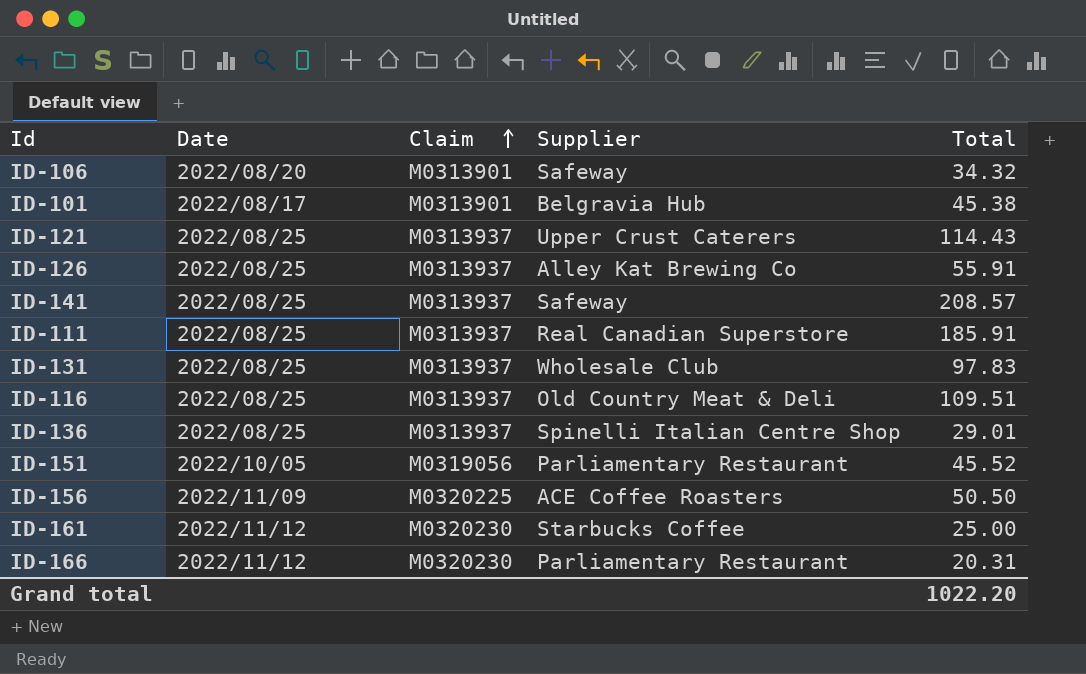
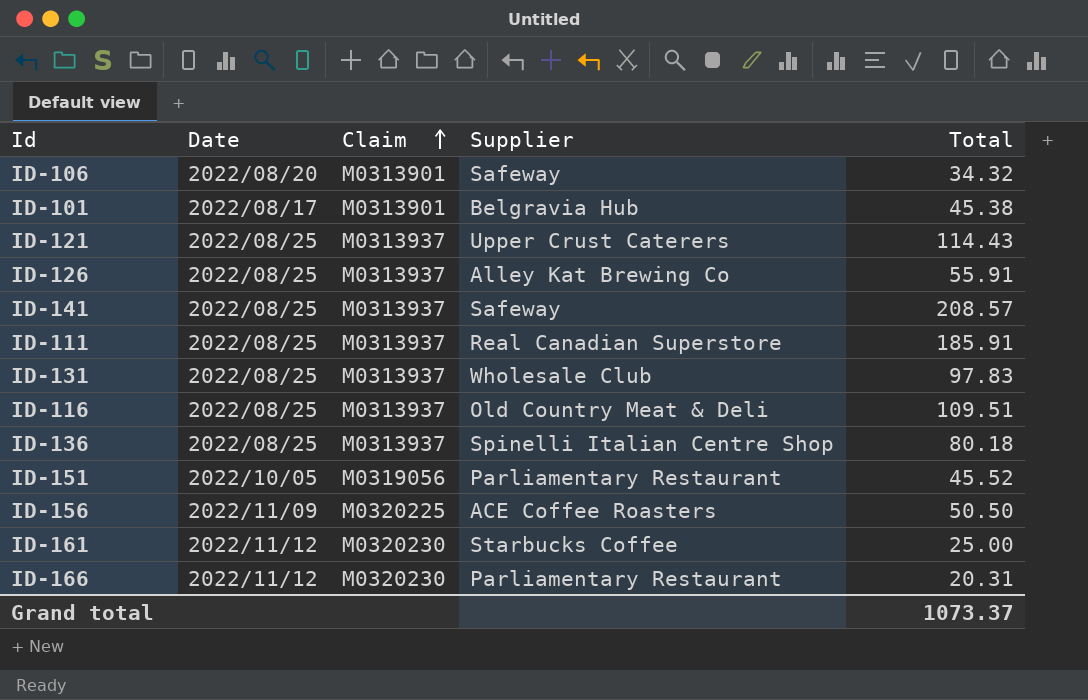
ID-136 | Total: 29.01 -> 80.18
Grand total | Total: 1022.20 -> 1073.37

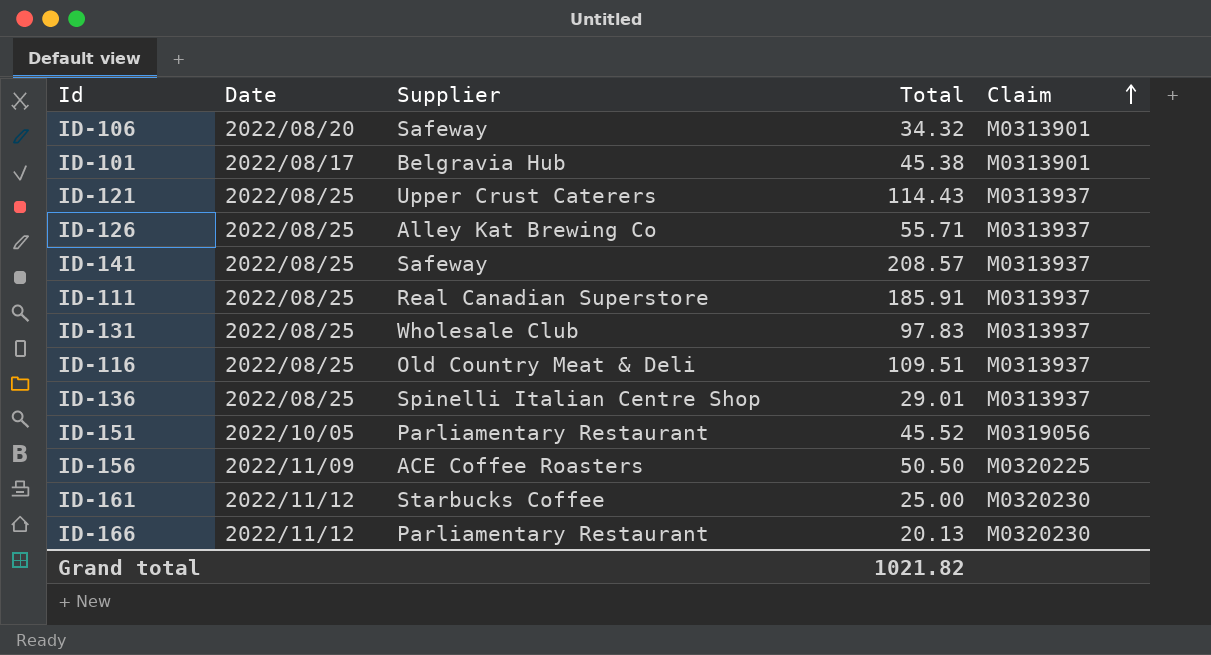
column Claim | position: 3 -> 5
ID-126 | Total: 55.91 -> 55.71
ID-136 | Total: 80.18 -> 29.01
ID-166 | Total: 20.31 -> 20.13
Grand total | Total: 1073.37 -> 1021.82

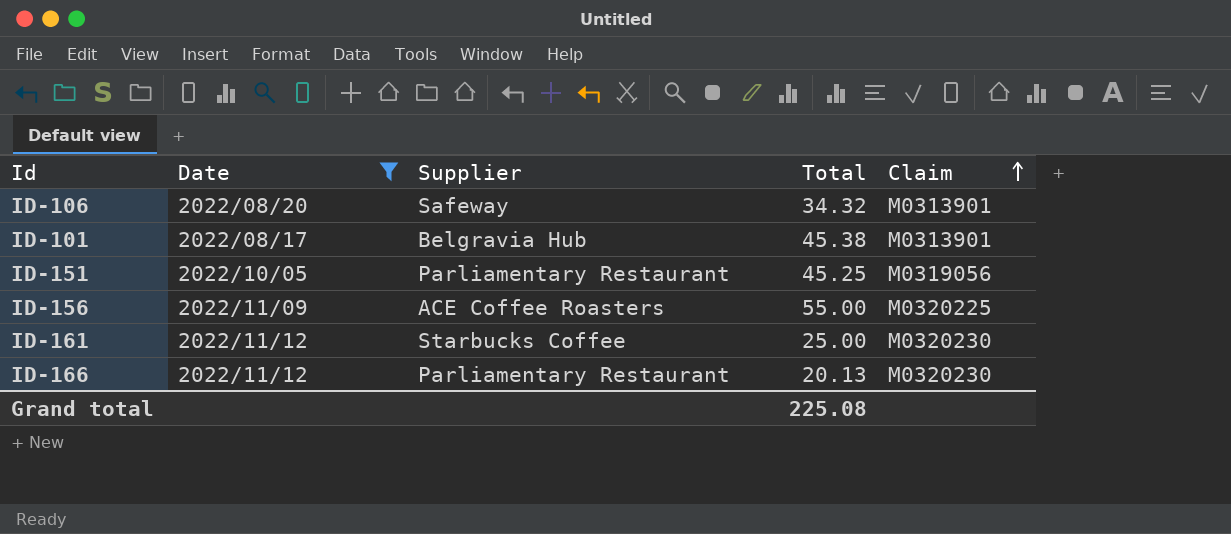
filter: none -> Date != 2022/08/25
ID-151 | Total: 45.52 -> 45.25
ID-156 | Total: 50.50 -> 55.00
Grand total | Total: 1021.82 -> 225.08

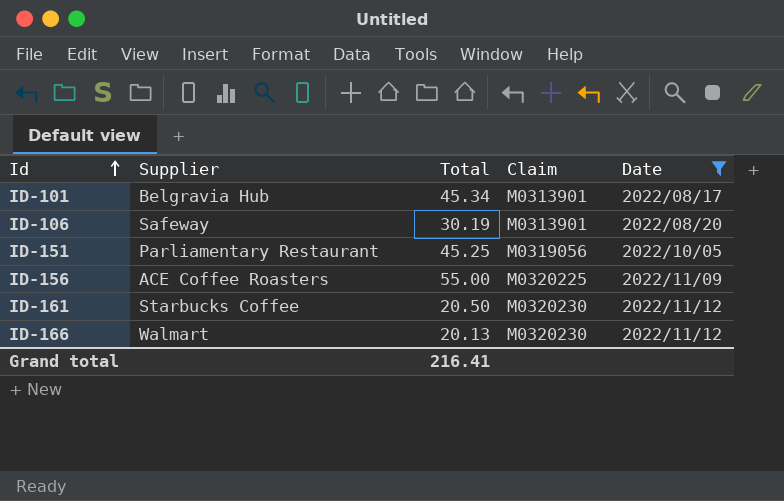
row order: Claim ascending -> Id ascending
column Date | position: 2 -> 5
ID-101 | Total: 45.38 -> 45.34
ID-106 | Total: 34.32 -> 30.19
ID-161 | Total: 25.00 -> 20.50
ID-166 | Supplier: Parliamentary Restaurant -> Walmart
Grand total | Total: 225.08 -> 216.41

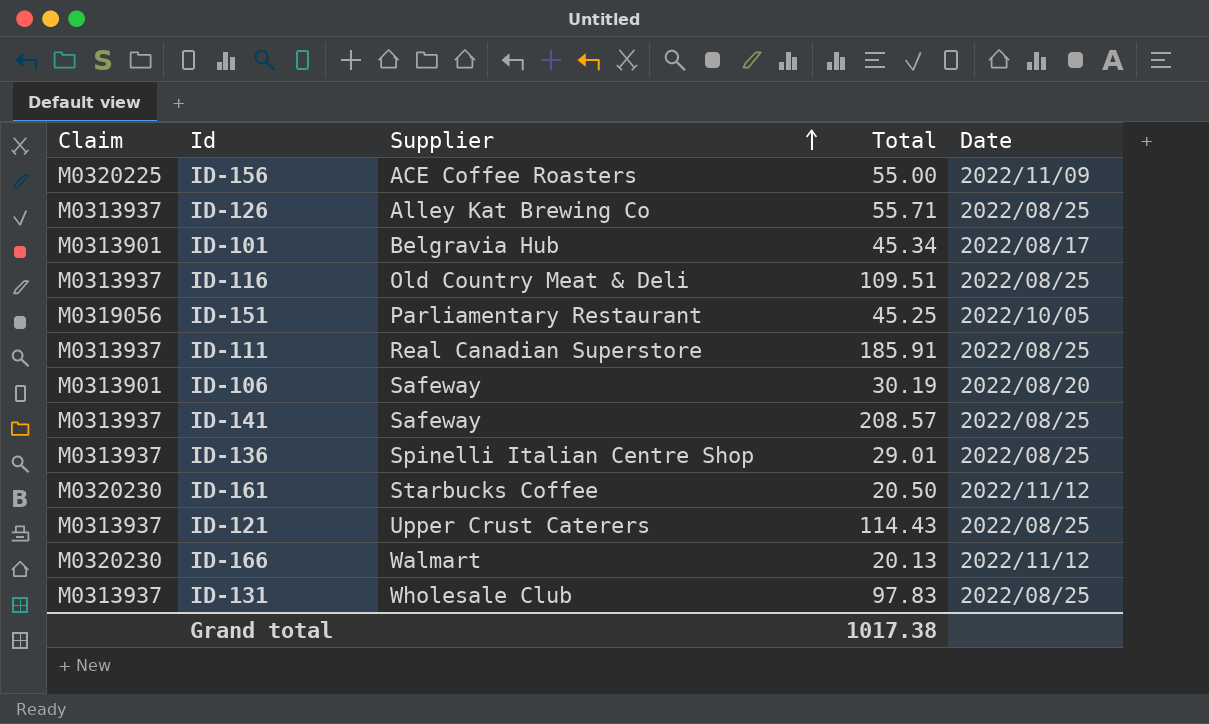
filter: Date != 2022/08/25 -> none
row order: Id ascending -> Supplier ascending
column Claim | position: 4 -> 1
Grand total | Total: 216.41 -> 1017.38

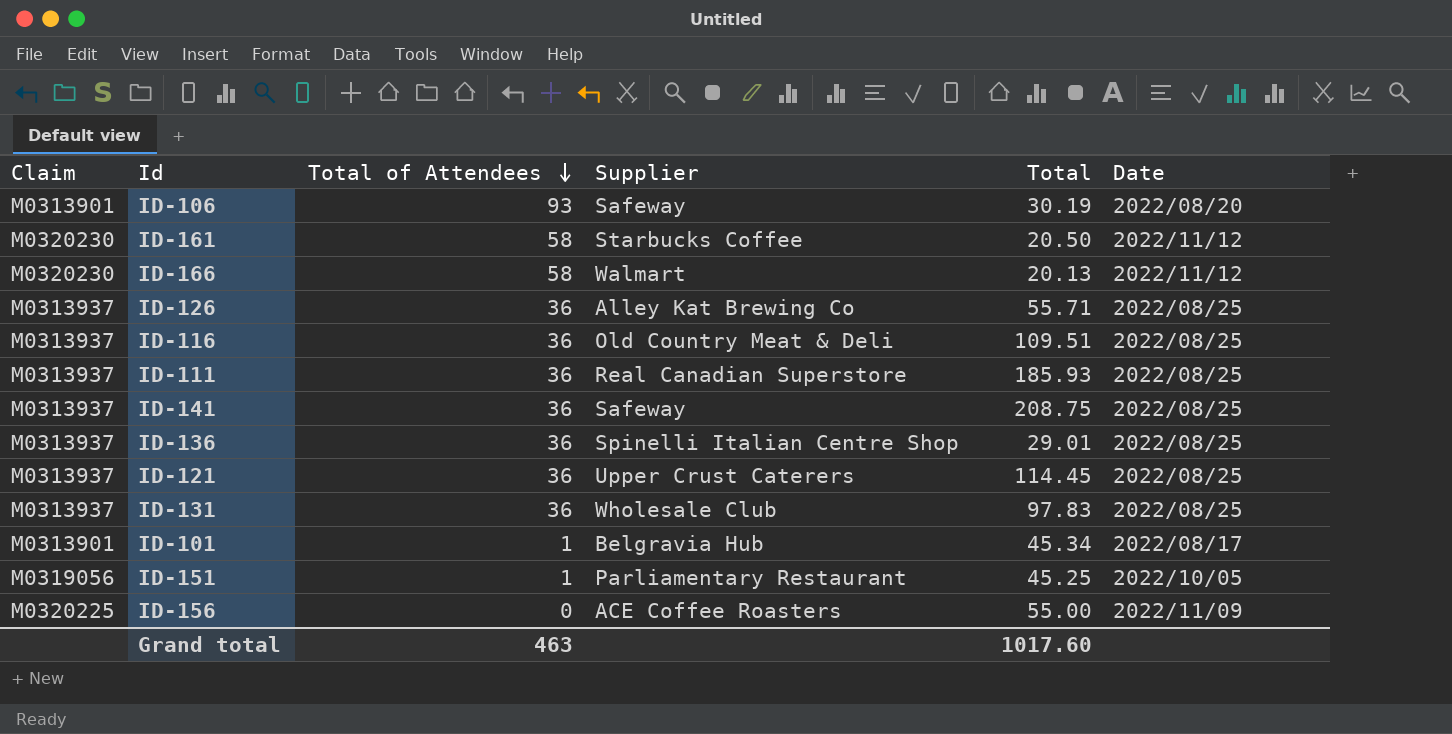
row order: Supplier ascending -> Total of Attendees descending
column Total of Attendees | position: none -> 3
ID-111 | Total: 185.91 -> 185.93
ID-141 | Total: 208.57 -> 208.75
ID-121 | Total: 114.43 -> 114.45
Grand total | Total: 1017.38 -> 1017.60

